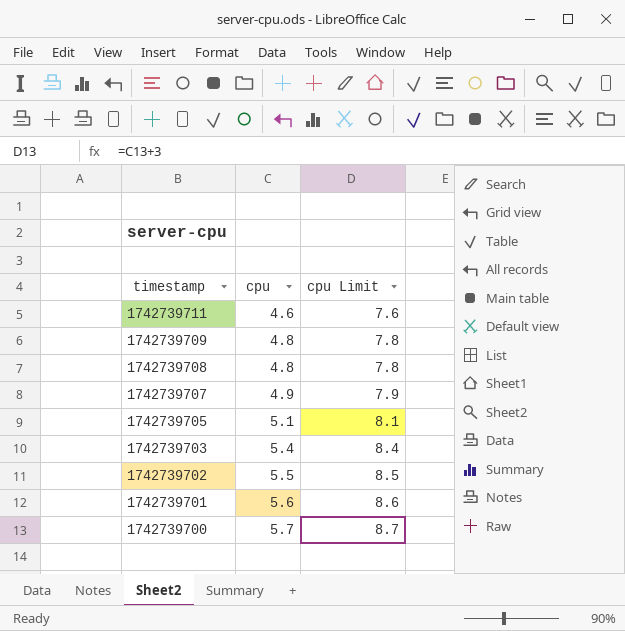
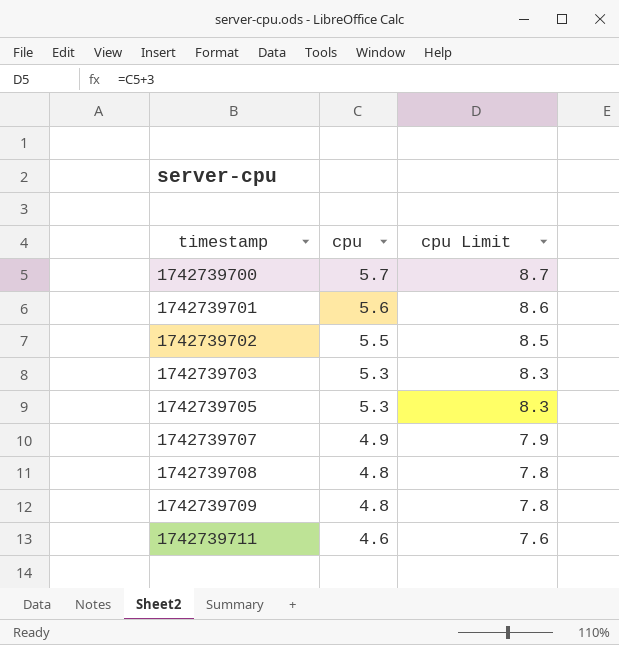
row order: timestamp descending -> timestamp ascending
1742739703 | cpu: 5.4 -> 5.3
1742739703 | cpu Limit: 8.4 -> 8.3
1742739705 | cpu: 5.1 -> 5.3
1742739705 | cpu Limit: 8.1 -> 8.3

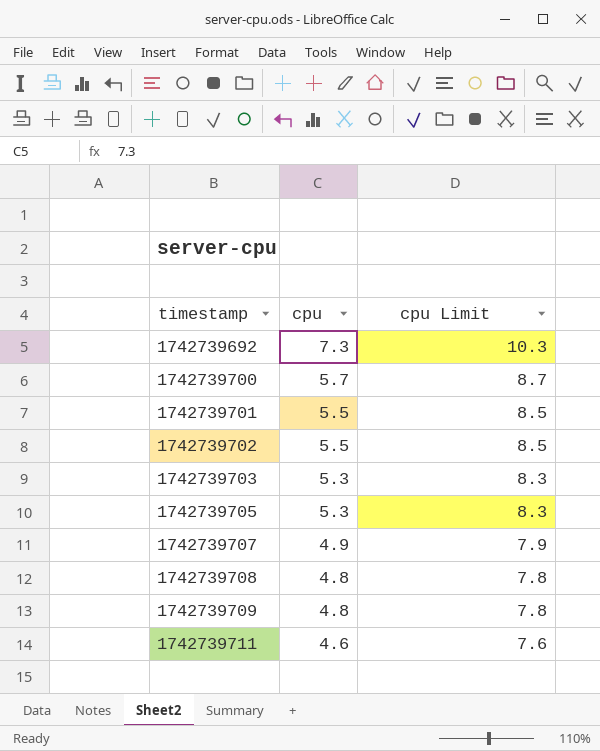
row 1742739692: none -> 7.3 | 10.3
1742739701 | cpu: 5.6 -> 5.5
1742739701 | cpu Limit: 8.6 -> 8.5

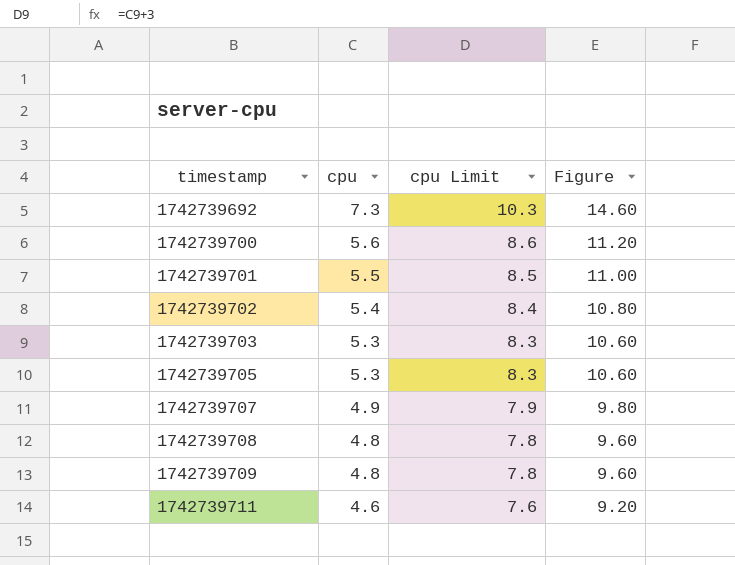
column Figure | formula: none -> [cpu] * 2
1742739700 | cpu: 5.7 -> 5.6
1742739700 | cpu Limit: 8.7 -> 8.6
1742739702 | cpu: 5.5 -> 5.4
1742739702 | cpu Limit: 8.5 -> 8.4

